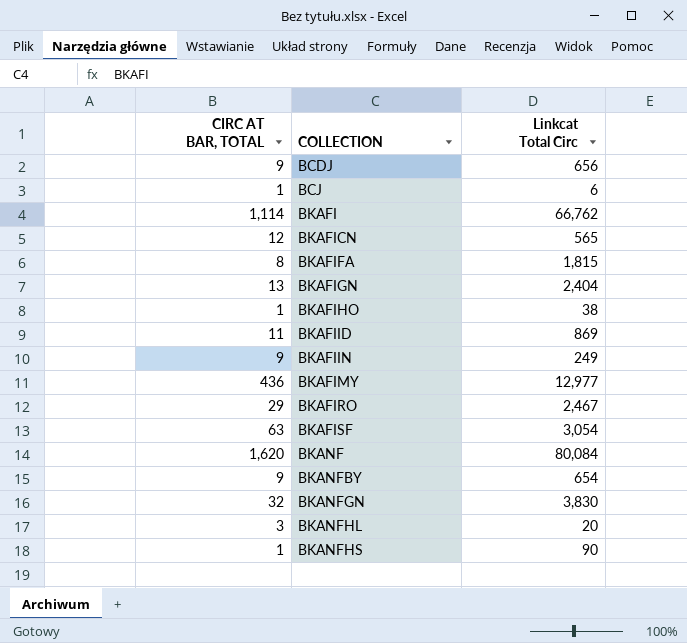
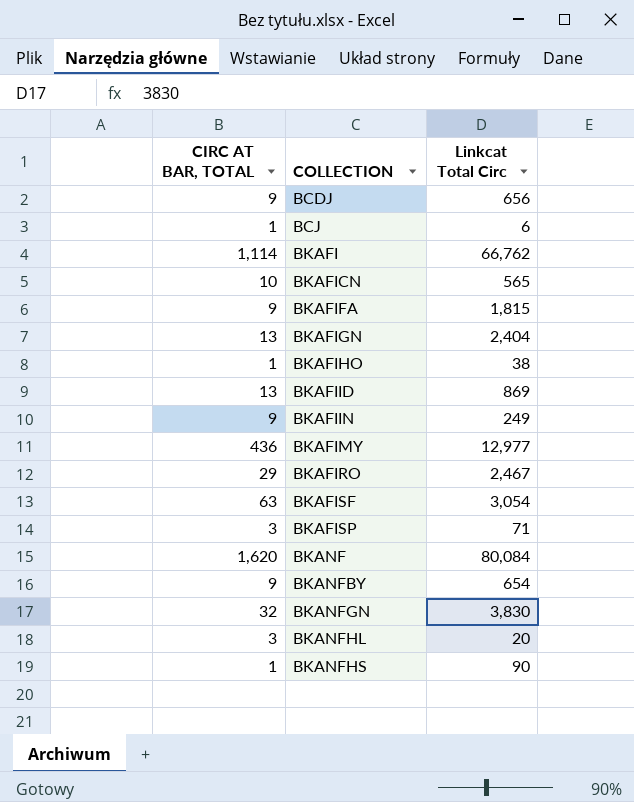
BKAFICN | CIRC AT BAR, TOTAL: 12 -> 10
BKAFIFA | CIRC AT BAR, TOTAL: 8 -> 9
BKAFIID | CIRC AT BAR, TOTAL: 11 -> 13
row BKAFISP: none -> 3 | 71

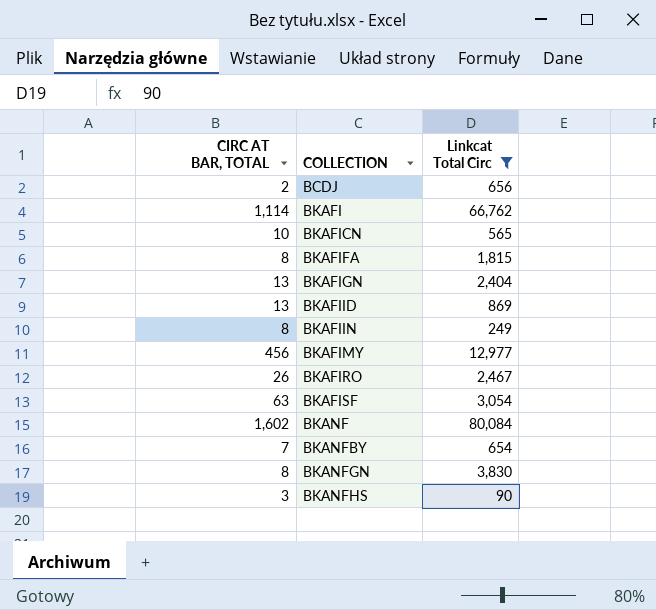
filter: none -> Linkcat Total Circ >= 90
BCDJ | CIRC AT BAR, TOTAL: 9 -> 2
BKAFIFA | CIRC AT BAR, TOTAL: 9 -> 8
BKAFIIN | CIRC AT BAR, TOTAL: 9 -> 8
BKAFIMY | CIRC AT BAR, TOTAL: 436 -> 456
BKAFIRO | CIRC AT BAR, TOTAL: 29 -> 26
BKANF | CIRC AT BAR, TOTAL: 1,620 -> 1,602
BKANFBY | CIRC AT BAR, TOTAL: 9 -> 7
BKANFGN | CIRC AT BAR, TOTAL: 32 -> 8
BKANFHS | CIRC AT BAR, TOTAL: 1 -> 3

